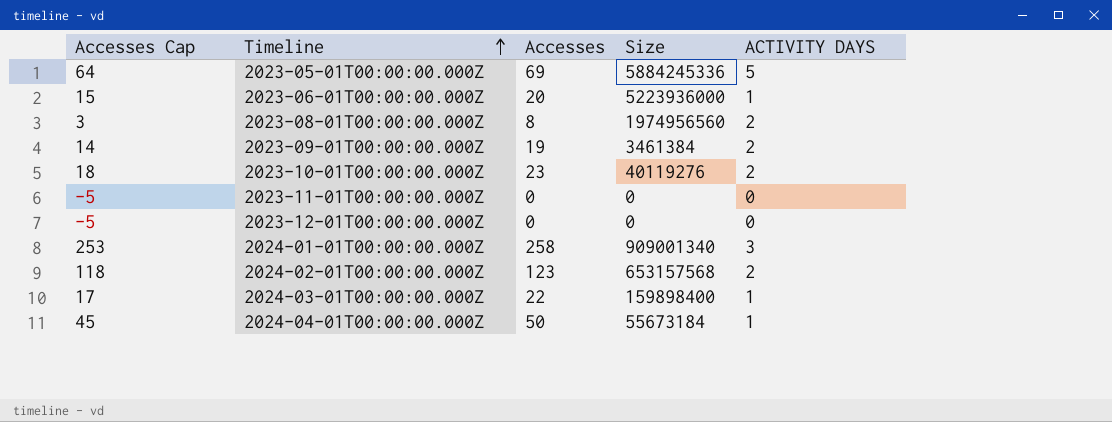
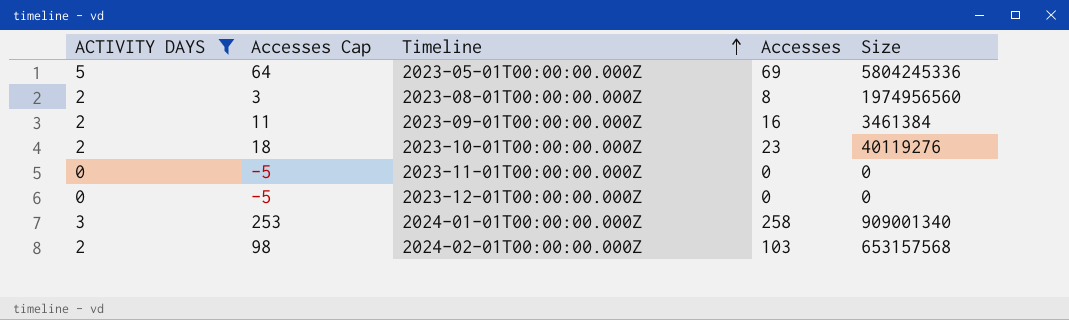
filter: none -> ACTIVITY DAYS != 1
column ACTIVITY DAYS | position: 5 -> 1
2023-05-01T00:00:00.000Z | Size: 5884245336 -> 5804245336
2023-09-01T00:00:00.000Z | Accesses Cap: 14 -> 11
2023-09-01T00:00:00.000Z | Accesses: 19 -> 16
2024-02-01T00:00:00.000Z | Accesses Cap: 118 -> 98
2024-02-01T00:00:00.000Z | Accesses: 123 -> 103

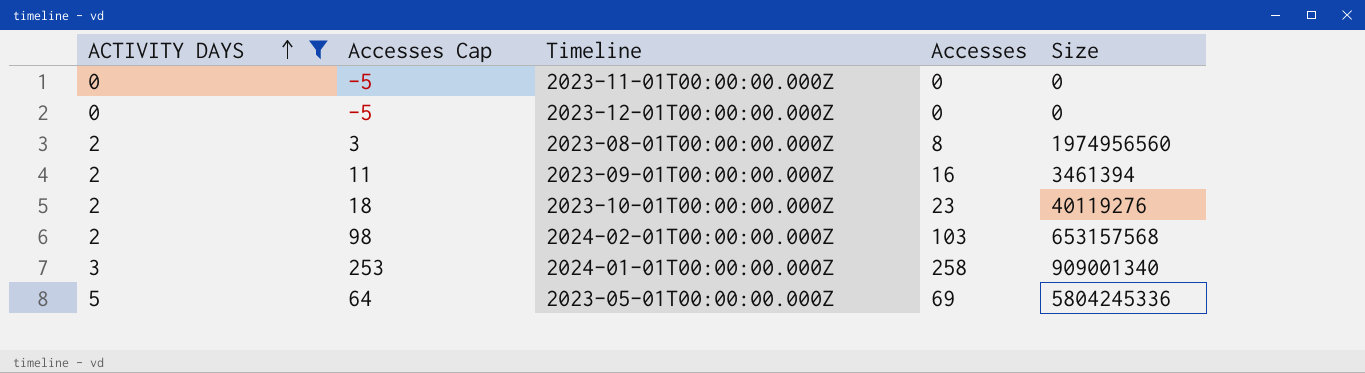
row order: Timeline ascending -> ACTIVITY DAYS ascending
2023-09-01T00:00:00.000Z | Size: 3461384 -> 3461394

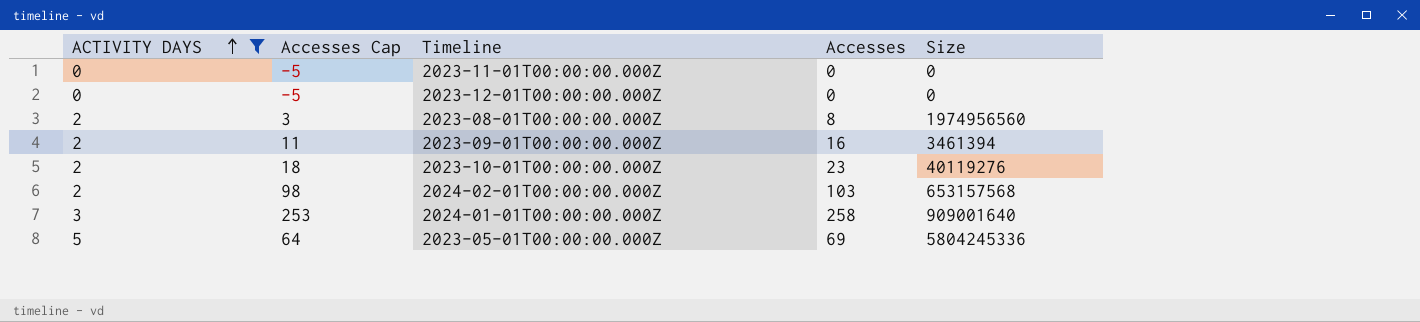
2024-01-01T00:00:00.000Z | Size: 909001340 -> 909001640

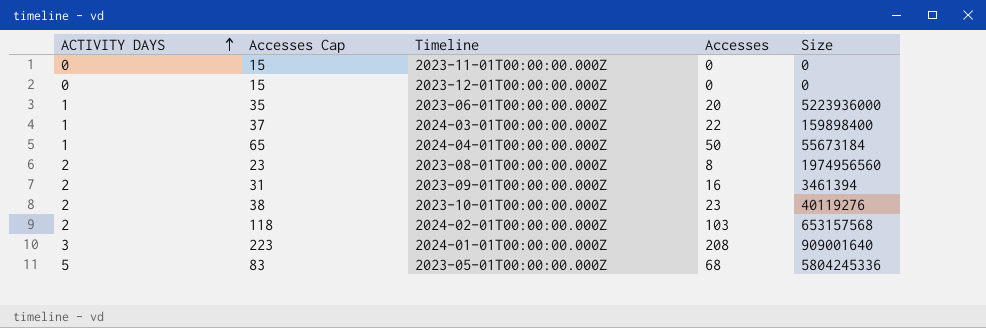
filter: ACTIVITY DAYS != 1 -> none
column Accesses Cap | formula: [Accesses] - 5 -> [Accesses] + 15
2024-01-01T00:00:00.000Z | Accesses: 258 -> 208
2023-05-01T00:00:00.000Z | Accesses: 69 -> 68

